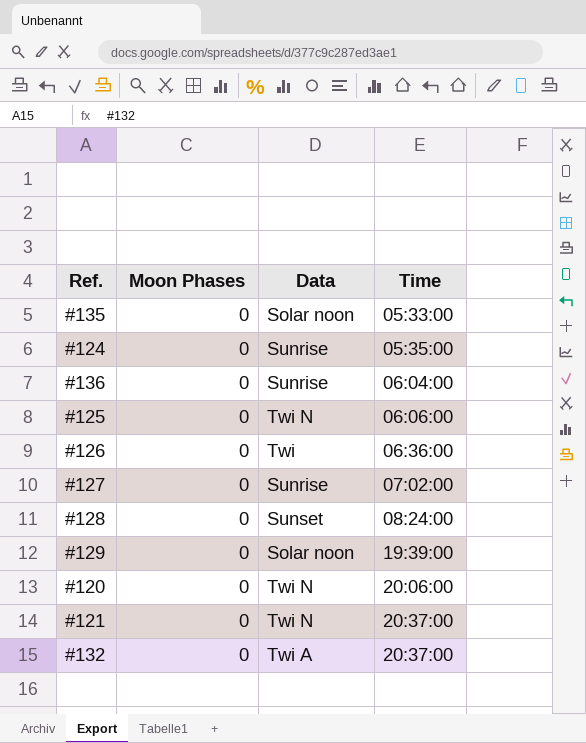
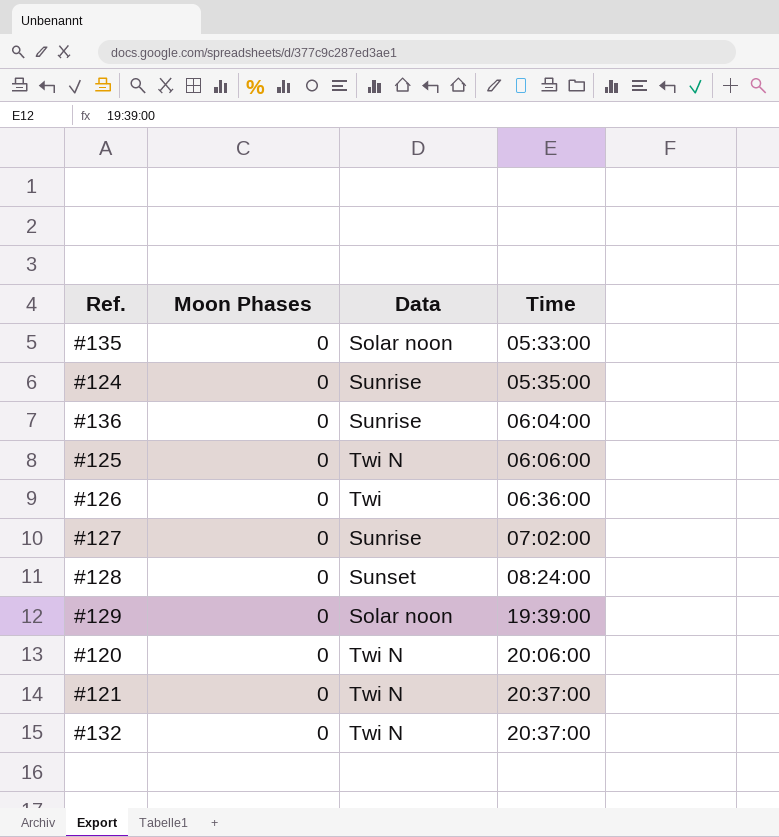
#132 | Data: Twi A -> Twi N

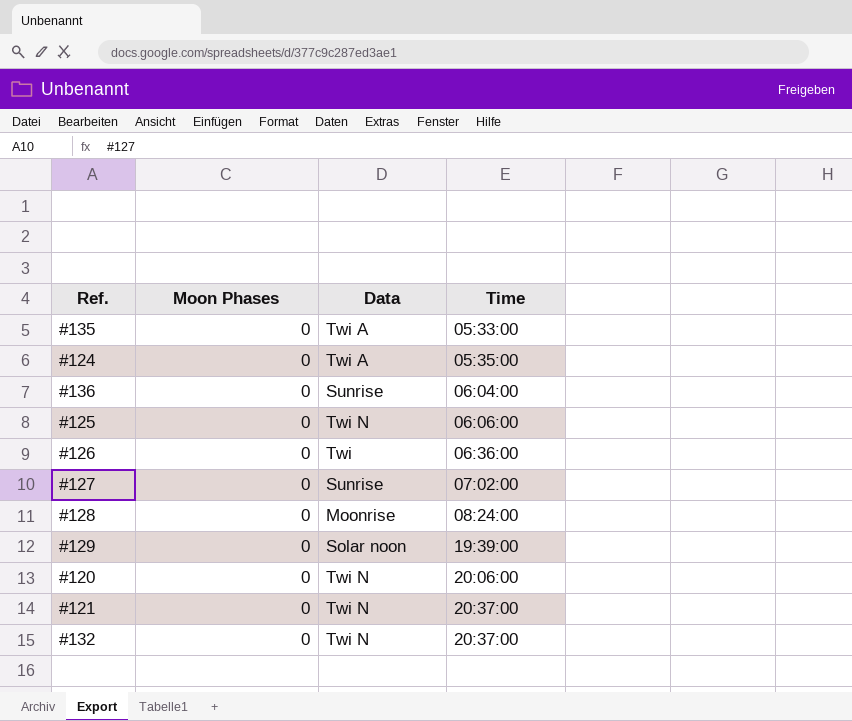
#135 | Data: Solar noon -> Twi A
#124 | Data: Sunrise -> Twi A
#128 | Data: Sunset -> Moonrise

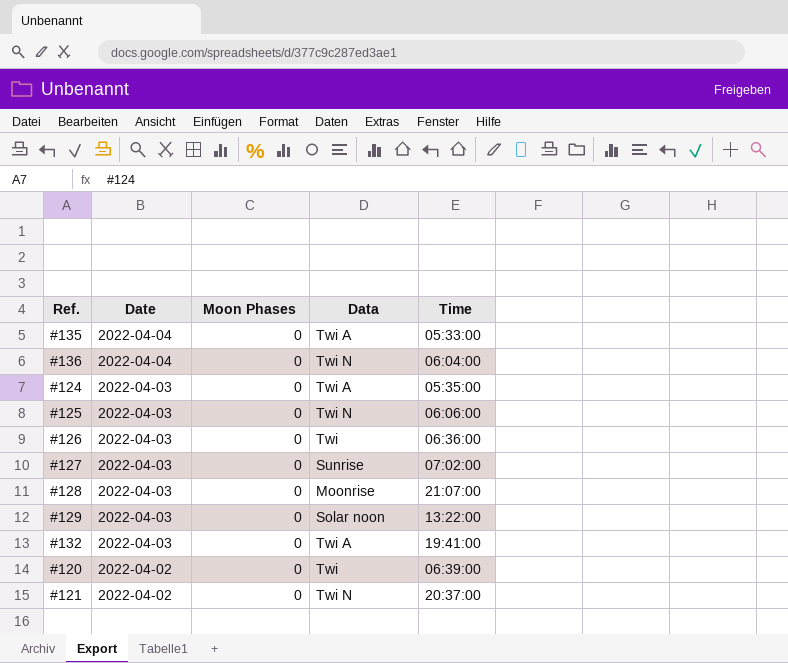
row order: Time ascending -> Date descending
column Date | position: none -> 2
#136 | Data: Sunrise -> Twi N
#128 | Time: 08:24:00 -> 21:07:00
#129 | Time: 19:39:00 -> 13:22:00
#132 | Data: Twi N -> Twi A
#132 | Time: 20:37:00 -> 19:41:00
#120 | Data: Twi N -> Twi
#120 | Time: 20:06:00 -> 06:39:00

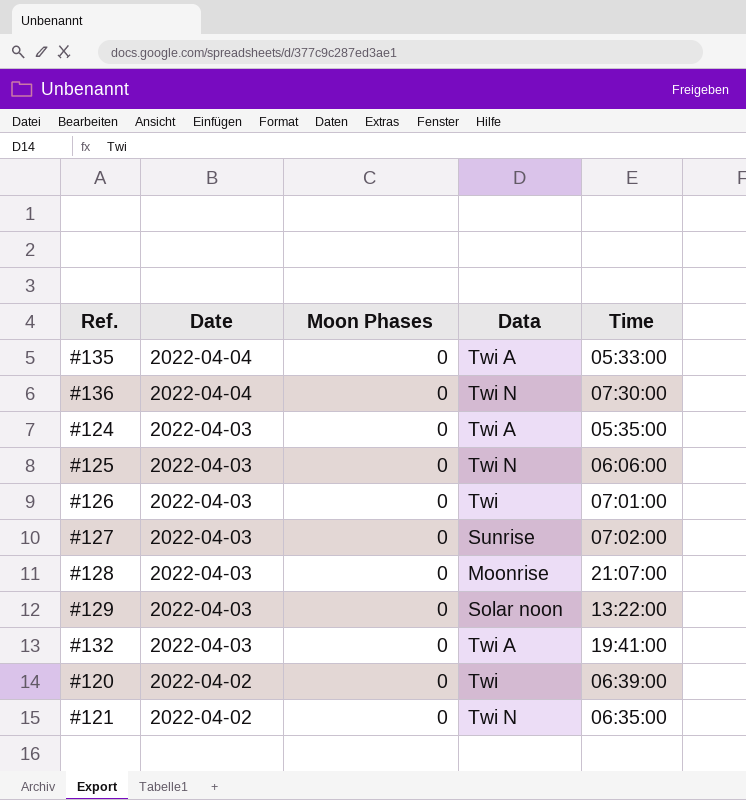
#136 | Time: 06:04:00 -> 07:30:00
#126 | Time: 06:36:00 -> 07:01:00
#121 | Time: 20:37:00 -> 06:35:00

